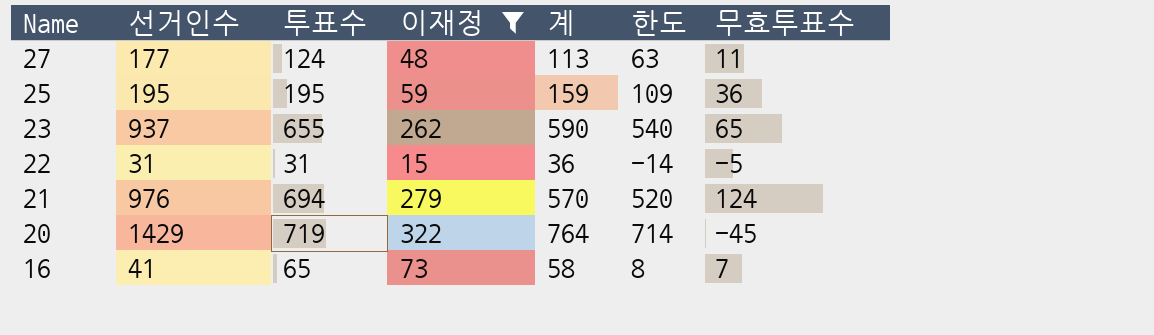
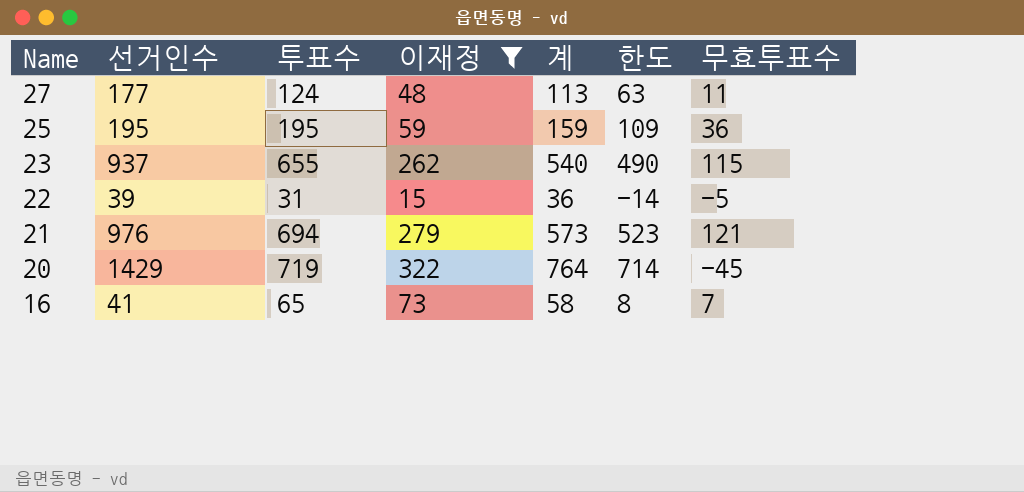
23 | 계: 590 -> 540
23 | 한도: 540 -> 490
23 | 무효투표수: 65 -> 115
22 | 선거인수: 31 -> 39
21 | 계: 570 -> 573
21 | 한도: 520 -> 523
21 | 무효투표수: 124 -> 121

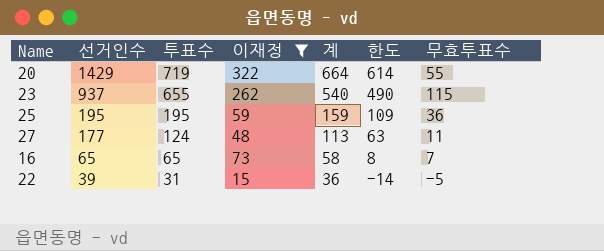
row order: Name descending -> 선거인수 descending
row 21: 976 | 694 | 279 | 573 | 523 | 121 -> none
20 | 계: 764 -> 664
20 | 한도: 714 -> 614
20 | 무효투표수: -45 -> 55
16 | 선거인수: 41 -> 65

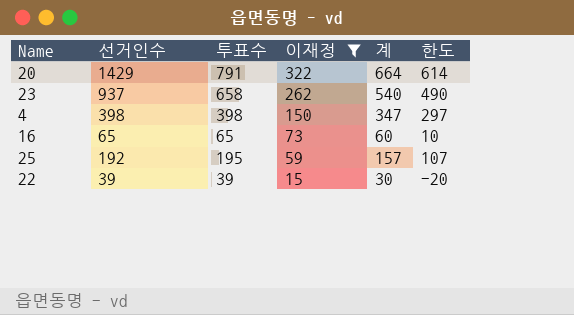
row order: 선거인수 descending -> 이재정 descending
column 무효투표수 | formula: [투표수] - [계] -> none
row 27: 177 | 124 | 48 | 113 | 63 | 11 -> none
20 | 투표수: 719 -> 791
23 | 투표수: 655 -> 658
row 4: none -> 398 | 398 | 150 | 347 | 297
16 | 계: 58 -> 60
16 | 한도: 8 -> 10
25 | 선거인수: 195 -> 192
25 | 계: 159 -> 157
25 | 한도: 109 -> 107
22 | 투표수: 31 -> 39
22 | 계: 36 -> 30
22 | 한도: -14 -> -20

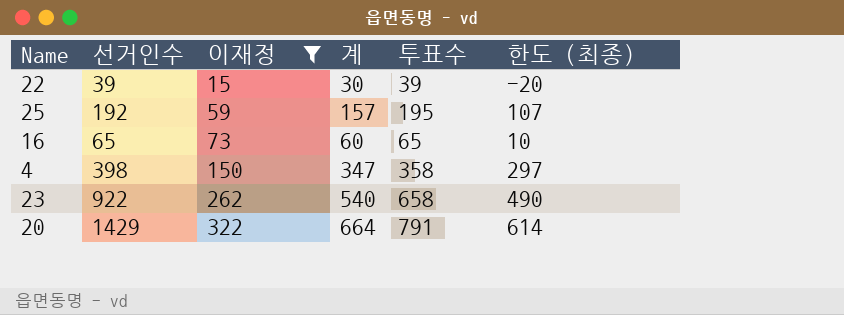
row order: 이재정 descending -> 이재정 ascending
column 투표수 | position: 3 -> 5
column name: 한도 -> 한도 (최종)
4 | 투표수: 398 -> 358
23 | 선거인수: 937 -> 922

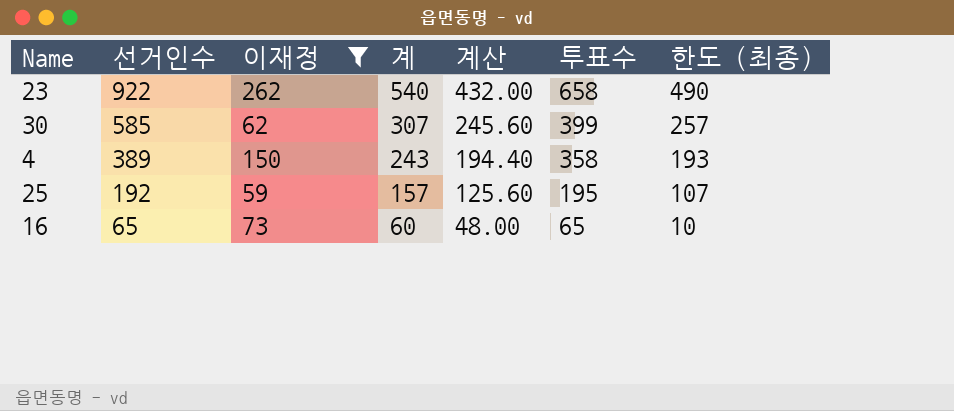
row order: 이재정 ascending -> 선거인수 descending
column 계산 | formula: none -> [계] * 0.8
row 22: 39 | 15 | 30 | 39 | -20 -> none
row 20: 1429 | 322 | 664 | 791 | 614 -> none
row 30: none -> 585 | 62 | 307 | 245.60 | 399 | 257
4 | 선거인수: 398 -> 389
4 | 계: 347 -> 243
4 | 한도 (최종): 297 -> 193

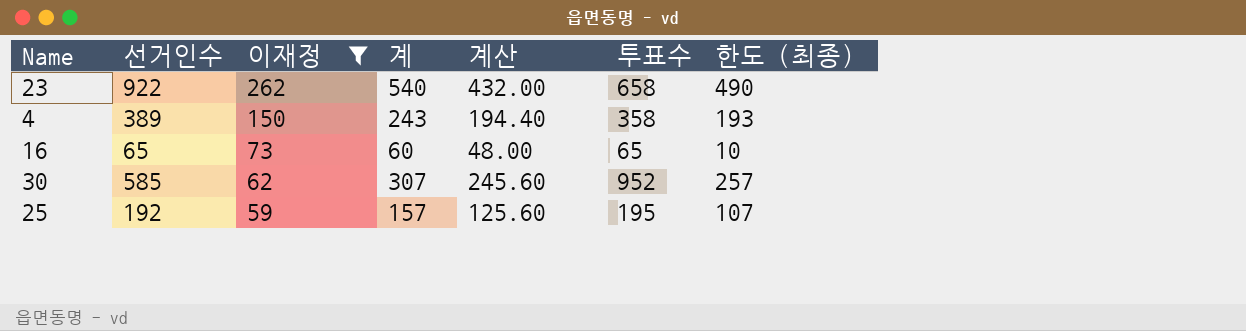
row order: 선거인수 descending -> 이재정 descending
30 | 투표수: 399 -> 952

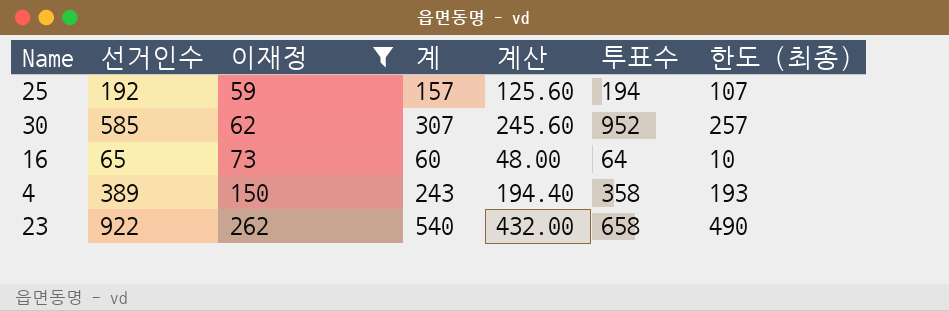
row order: 이재정 descending -> 이재정 ascending
25 | 투표수: 195 -> 194
16 | 투표수: 65 -> 64

